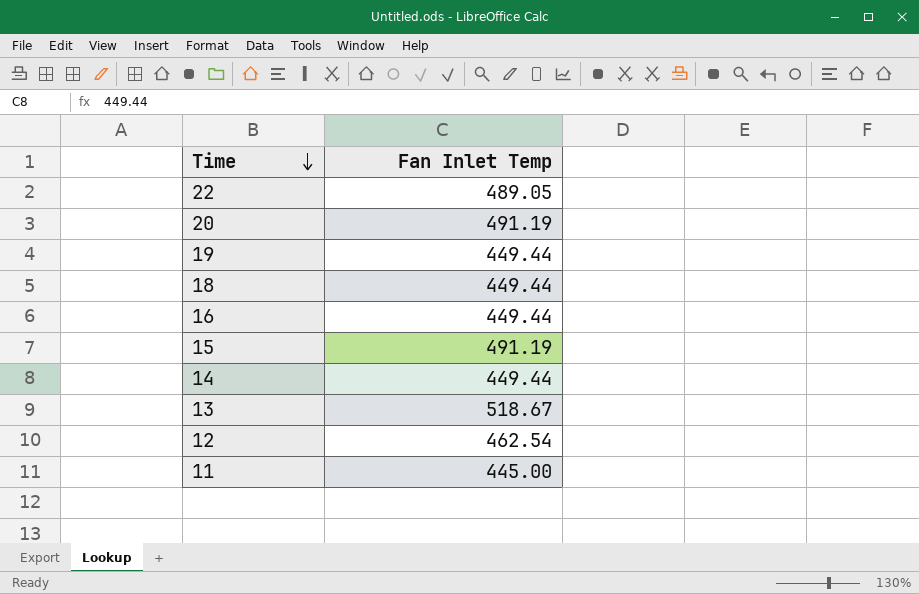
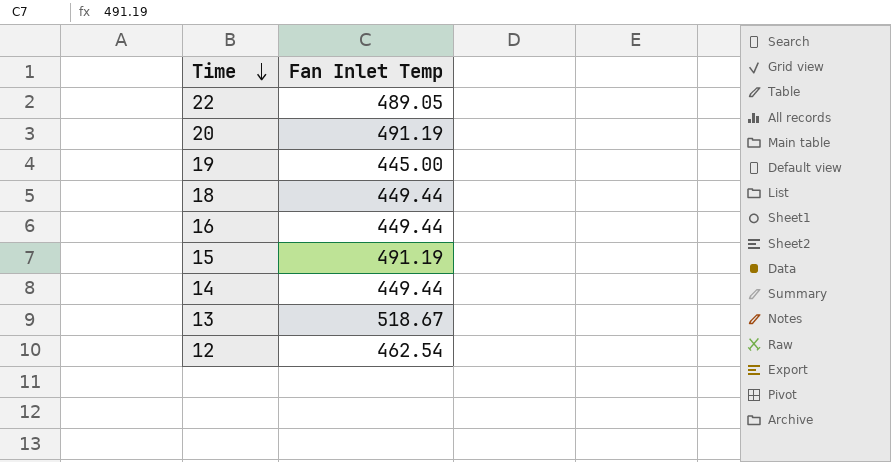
row 11: 445.00 -> none
19 | Fan Inlet Temp: 449.44 -> 445.00

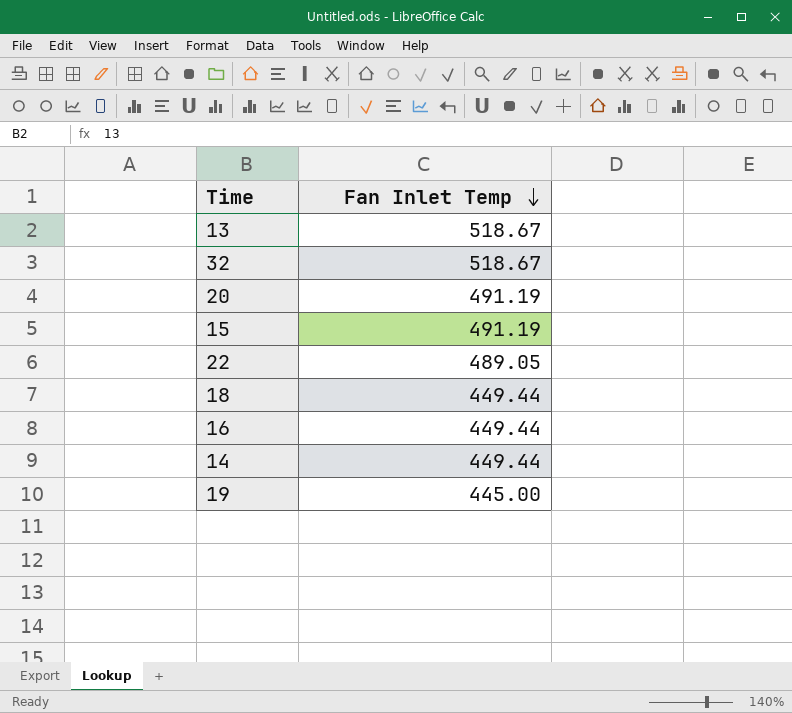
row order: Time descending -> Fan Inlet Temp descending
row 12: 462.54 -> none
row 32: none -> 518.67

